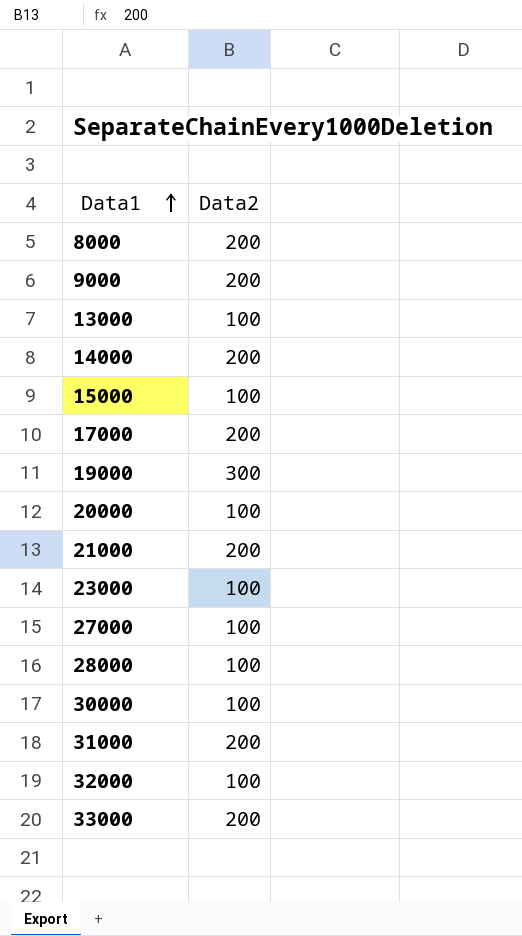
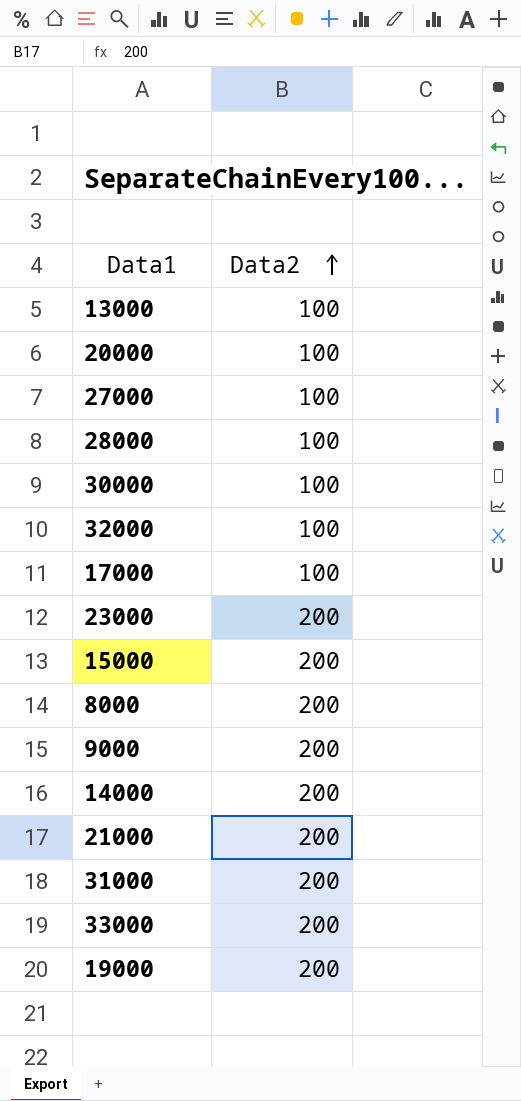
row order: Data1 ascending -> Data2 ascending
17000 | Data2: 200 -> 100
23000 | Data2: 100 -> 200
15000 | Data2: 100 -> 200
19000 | Data2: 300 -> 200

